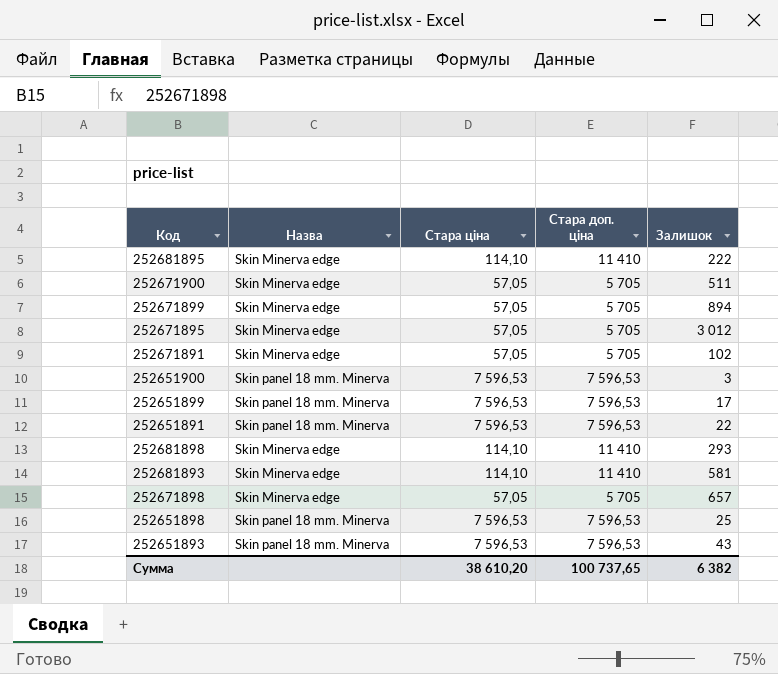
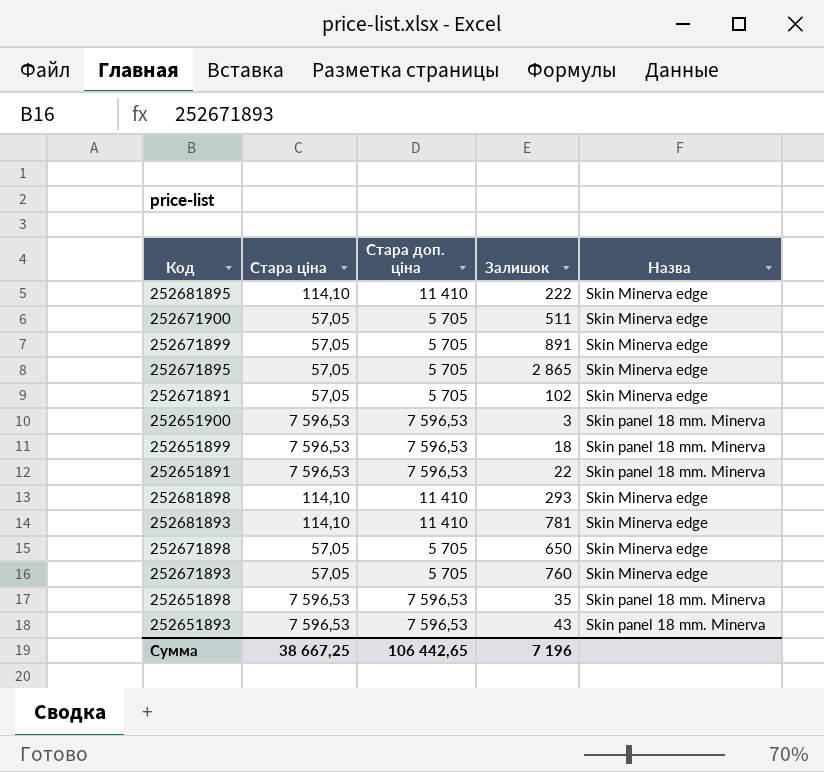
column Назва | position: 2 -> 5
252671899 | Залишок: 894 -> 891
252671895 | Залишок: 3 012 -> 2 865
252651899 | Залишок: 17 -> 18
252681893 | Залишок: 581 -> 781
252671898 | Залишок: 657 -> 650
row 252671893: none -> 57,05 | 5 705 | 760 | Skin Minerva edge
252651898 | Залишок: 25 -> 35
Сумма | Стара ціна: 38 610,20 -> 38 667,25
Сумма | Стара доп. ціна: 100 737,65 -> 106 442,65
Сумма | Залишок: 6 382 -> 7 196

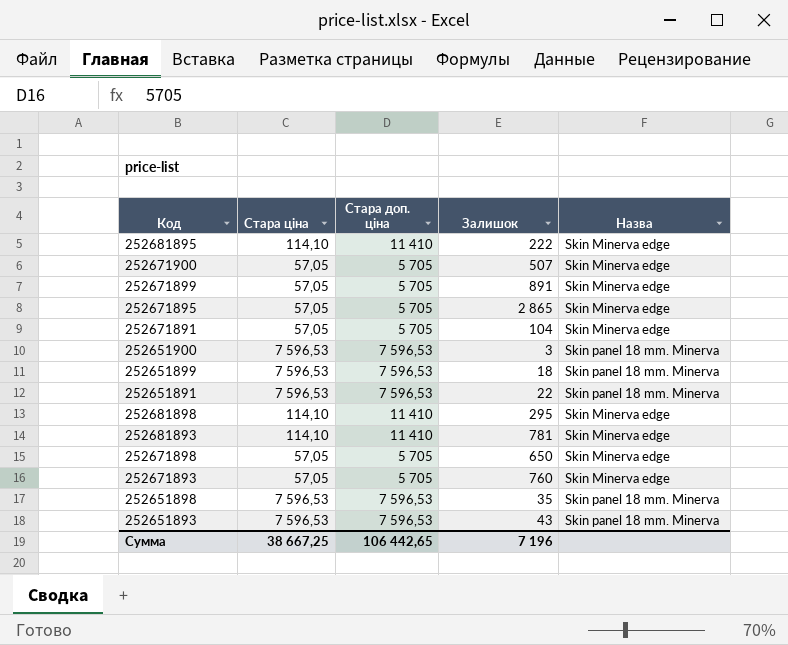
252671900 | Залишок: 511 -> 507
252671891 | Залишок: 102 -> 104
252681898 | Залишок: 293 -> 295

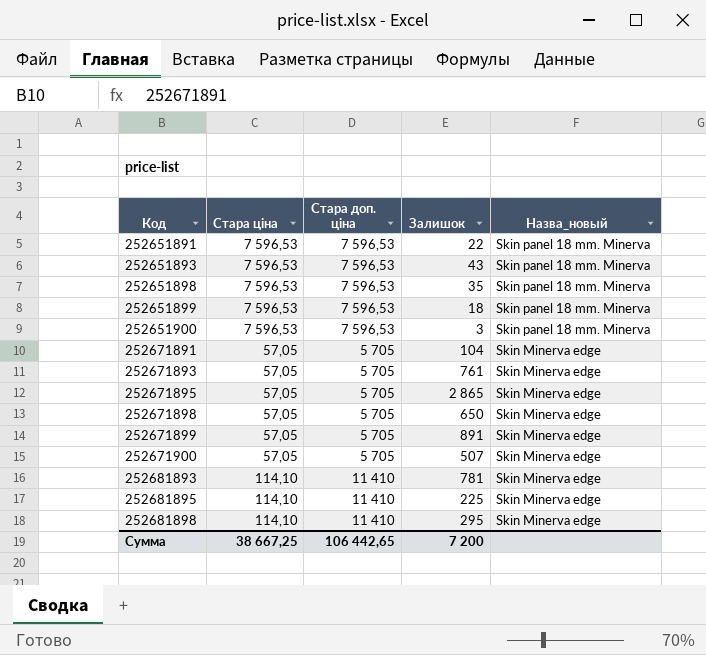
row order: none -> Код ascending
column name: Назва -> Назва_новый
252671893 | Залишок: 760 -> 761
252681895 | Залишок: 222 -> 225
Сумма | Залишок: 7 196 -> 7 200

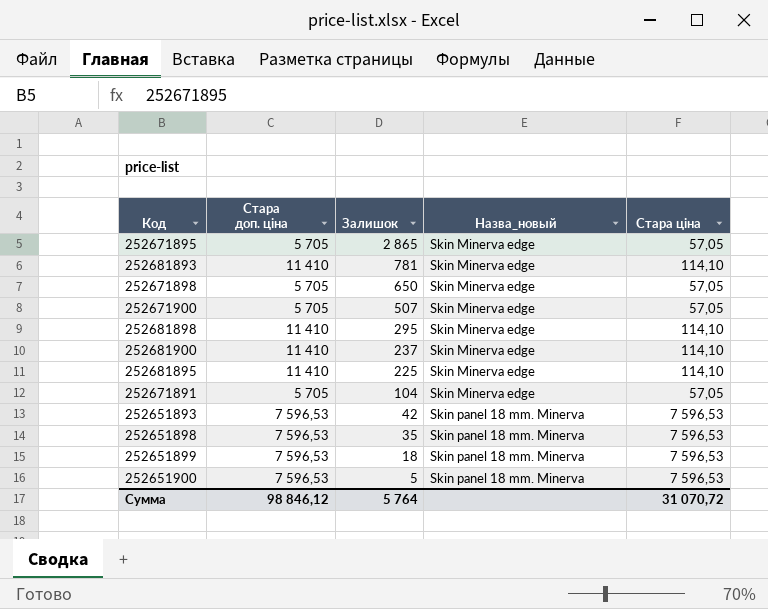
row order: Код ascending -> Залишок descending
column Стара ціна | position: 2 -> 5
row 252651891: 7 596,53 | 7 596,53 | 22 | Skin panel 18 mm. Minerva -> none
row 252671893: 57,05 | 5 705 | 761 | Skin Minerva edge -> none
row 252671899: 57,05 | 5 705 | 891 | Skin Minerva edge -> none
row 252681900: none -> 11 410 | 237 | Skin Minerva edge | 114,10
252651893 | Залишок: 43 -> 42
252651900 | Залишок: 3 -> 5
Сумма | Стара доп. ціна: 106 442,65 -> 98 846,12
Сумма | Залишок: 7 200 -> 5 764
Сумма | Стара ціна: 38 667,25 -> 31 070,72

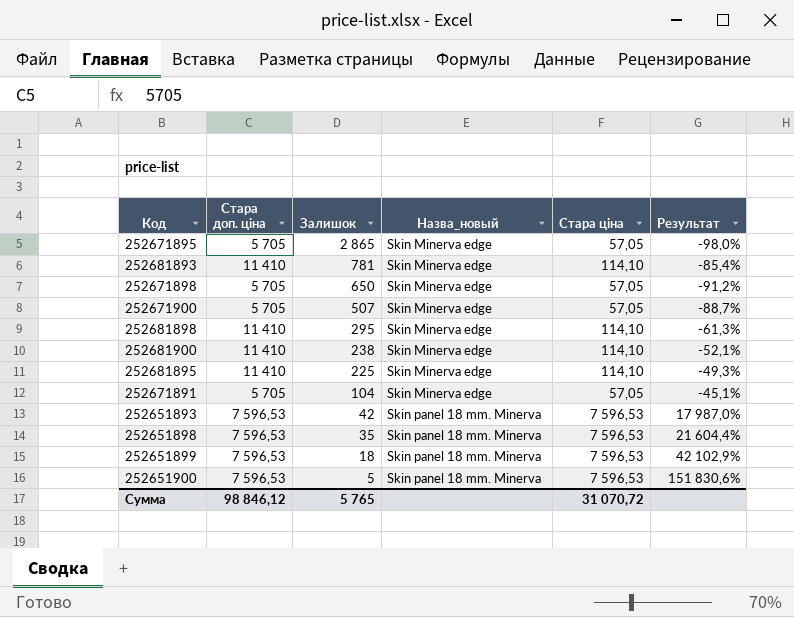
column Результат | formula: none -> ([Стара ціна] - [Залишок]) / [Залишок]
252681900 | Залишок: 237 -> 238
Сумма | Залишок: 5 764 -> 5 765

